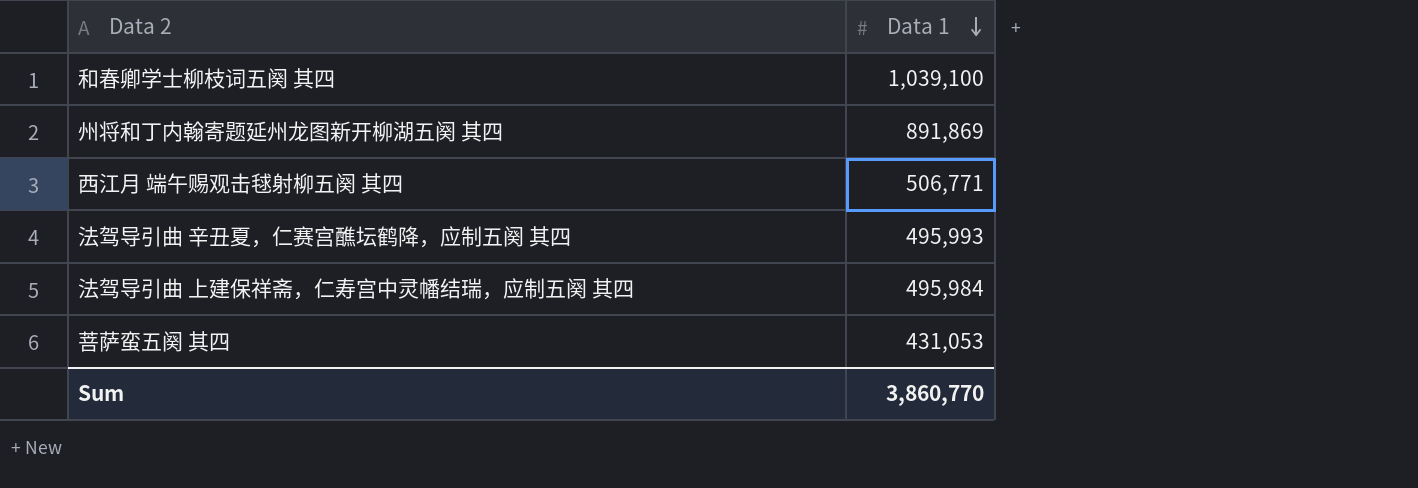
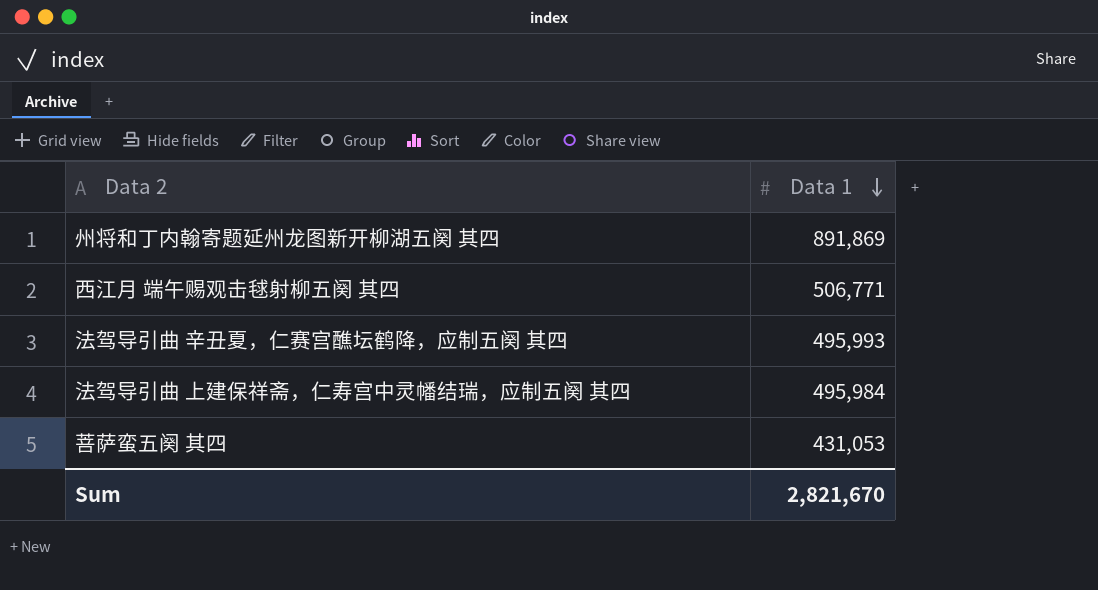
row 和春卿学士柳枝词五阕 其四: 1,039,100 -> none
Sum | Data 1: 3,860,770 -> 2,821,670

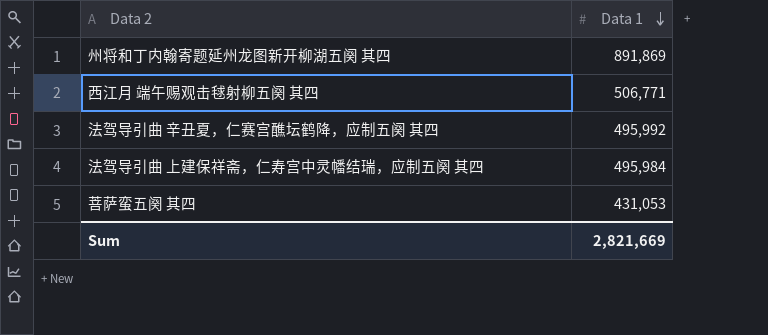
法驾导引曲 辛丑夏，仁赛宫醮坛鹤降，应制五阕 其四 | Data 1: 495,993 -> 495,992
Sum | Data 1: 2,821,670 -> 2,821,669

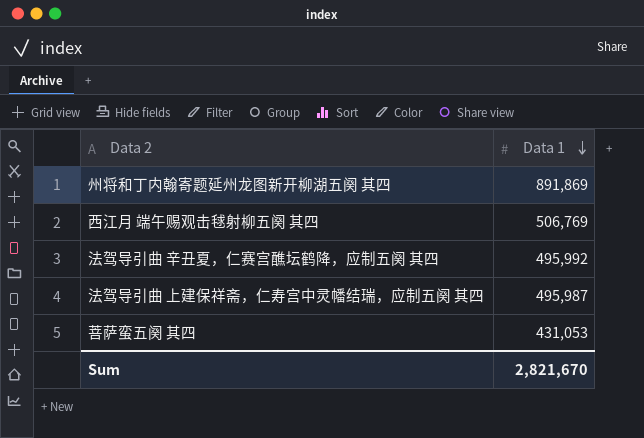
西江月 端午赐观击毬射柳五阕 其四 | Data 1: 506,771 -> 506,769
法驾导引曲 上建保祥斋，仁寿宫中灵幡结瑞，应制五阕 其四 | Data 1: 495,984 -> 495,987
Sum | Data 1: 2,821,669 -> 2,821,670

